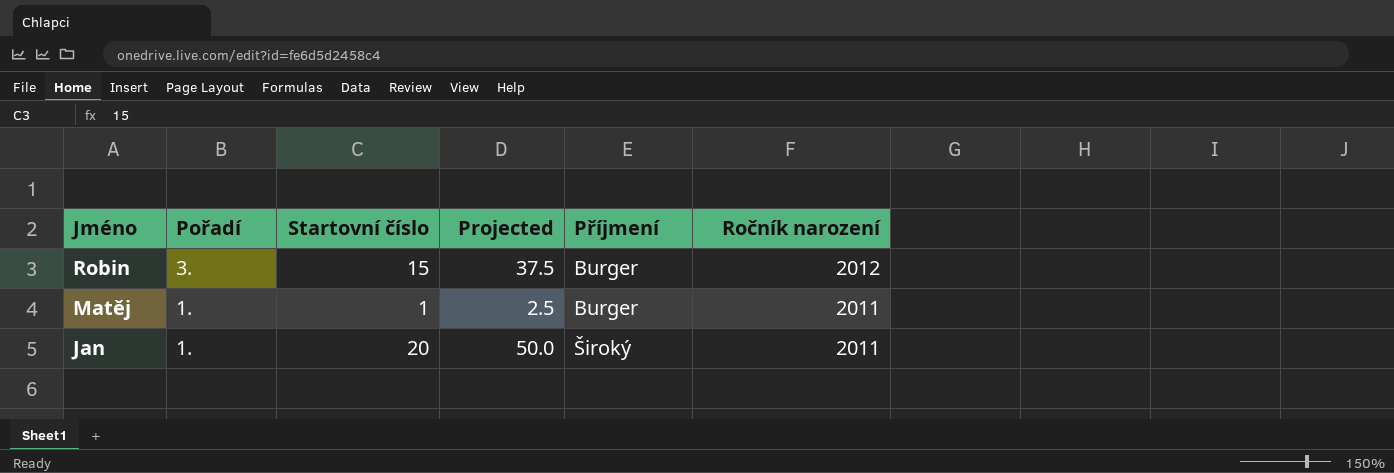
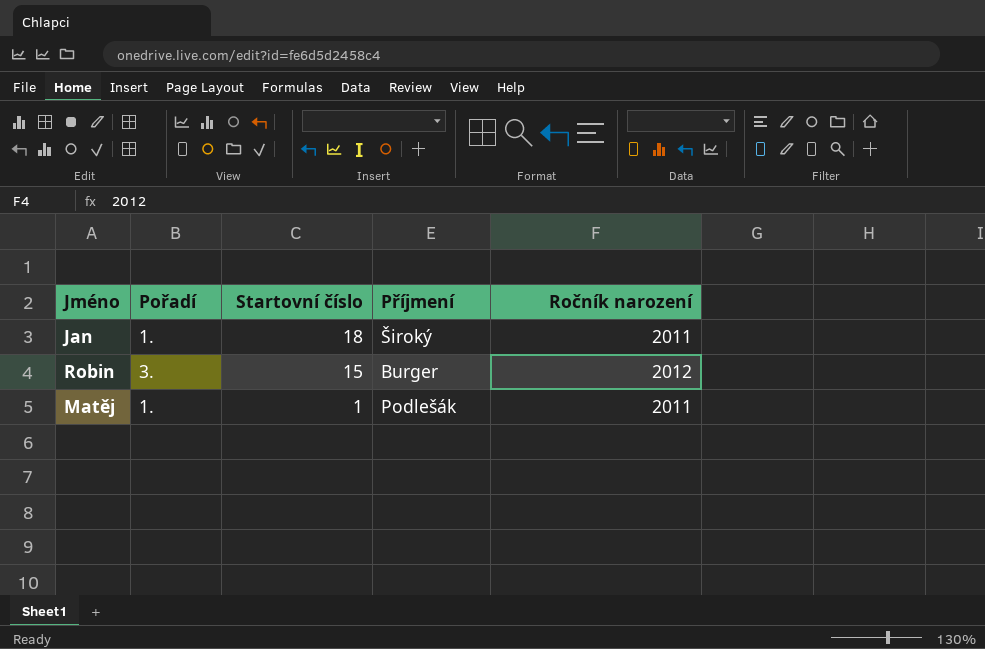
row order: Jméno descending -> Startovní číslo descending
column Projected | formula: [Startovní číslo] * 2.5 -> none
Jan | Startovní číslo: 20 -> 18
Matěj | Příjmení: Burger -> Podlešák

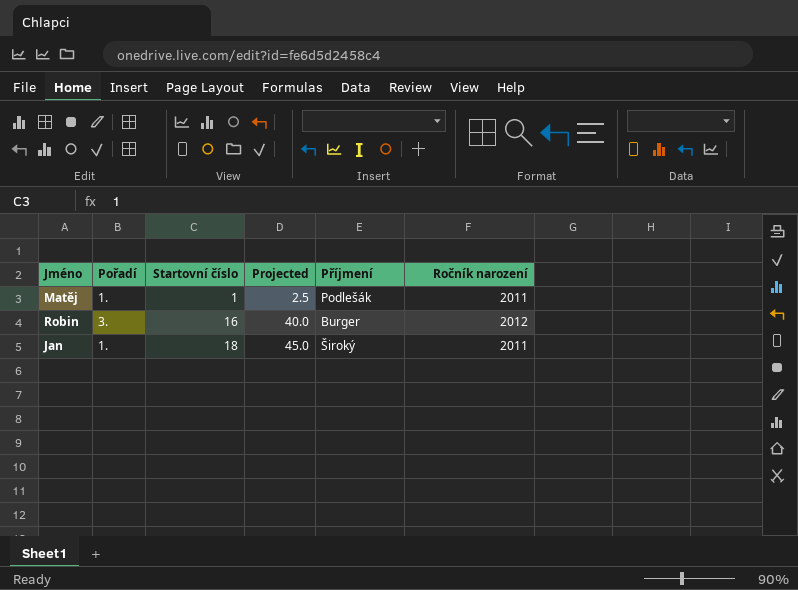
row order: Startovní číslo descending -> Startovní číslo ascending
column Projected | formula: none -> [Startovní číslo] * 2.5
Robin | Startovní číslo: 15 -> 16

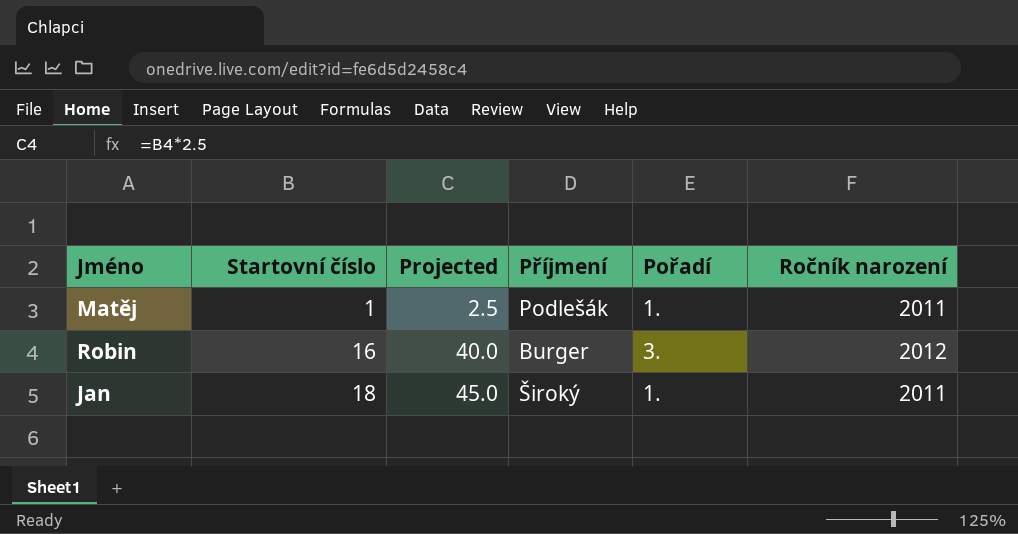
column Pořadí | position: 2 -> 5

